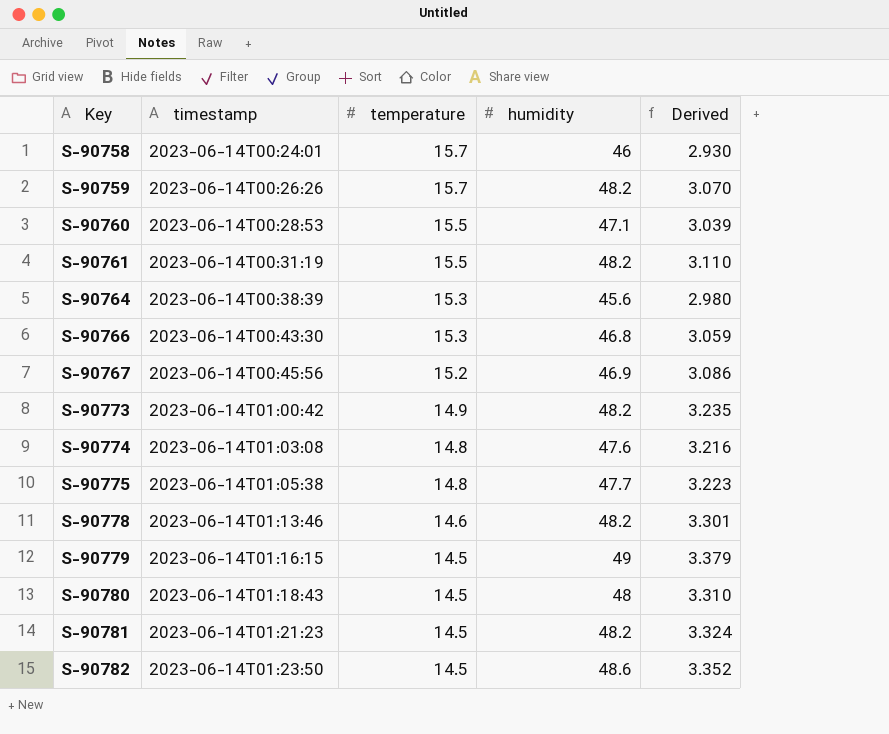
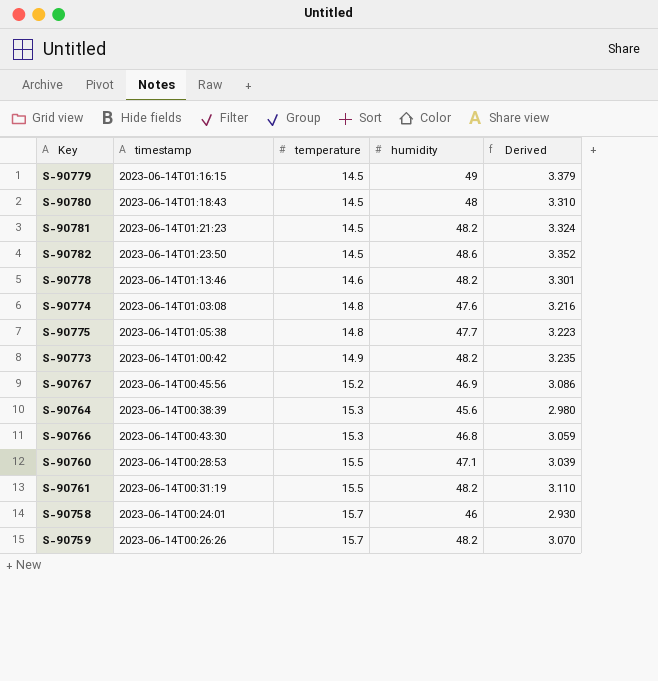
row order: Key ascending -> temperature ascending

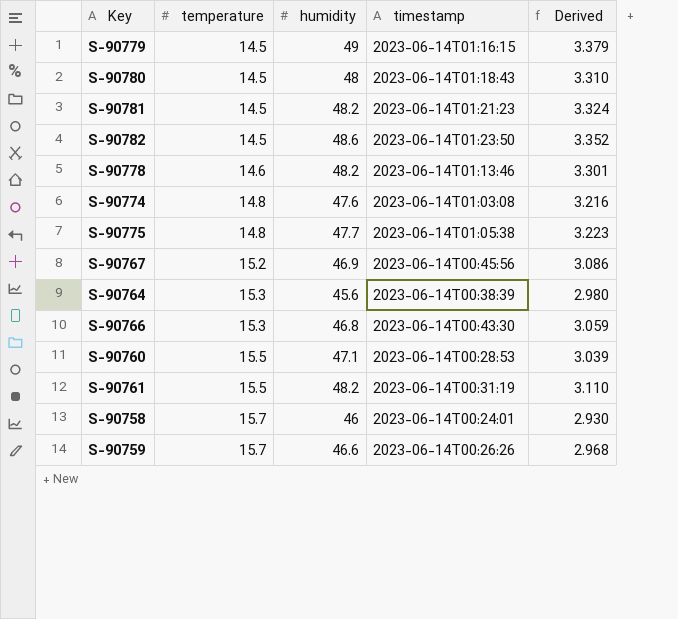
column timestamp | position: 2 -> 4
row S-90773: 2023-06-14T01:00:42 | 14.9 | 48.2 | 3.235 -> none
S-90759 | humidity: 48.2 -> 46.6
S-90759 | Derived: 3.070 -> 2.968

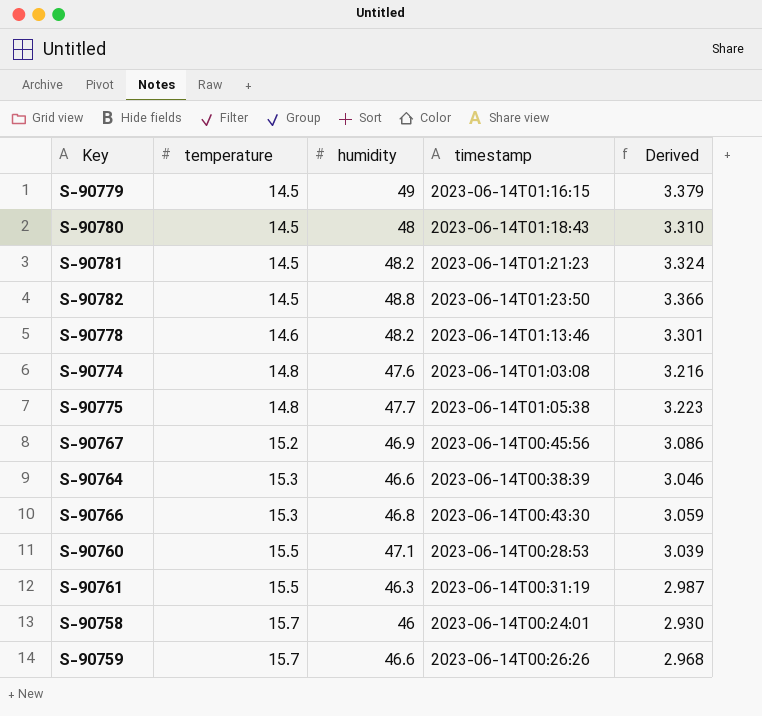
S-90782 | humidity: 48.6 -> 48.8
S-90782 | Derived: 3.352 -> 3.366
S-90764 | humidity: 45.6 -> 46.6
S-90764 | Derived: 2.980 -> 3.046
S-90761 | humidity: 48.2 -> 46.3
S-90761 | Derived: 3.110 -> 2.987

